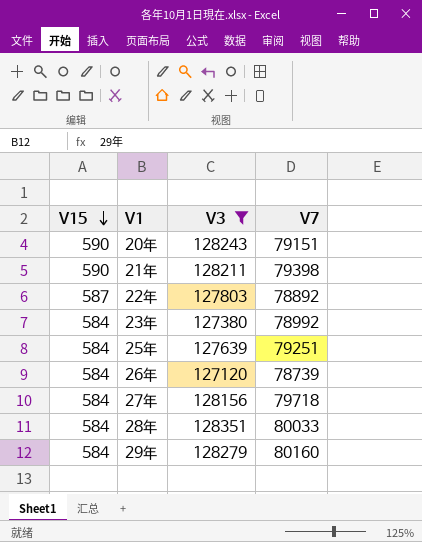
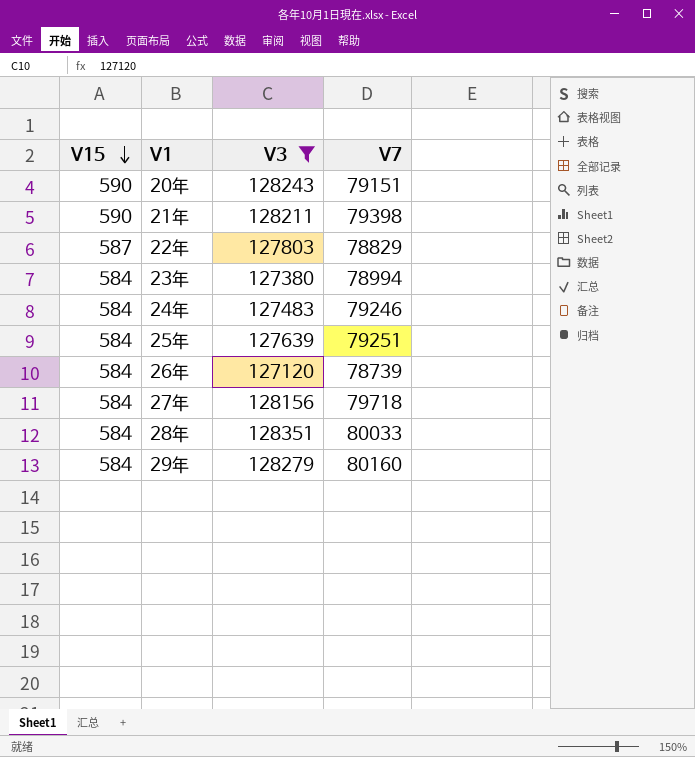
22年 | V7: 78892 -> 78829
23年 | V7: 78992 -> 78994
row 24年: none -> 584 | 127483 | 79246

